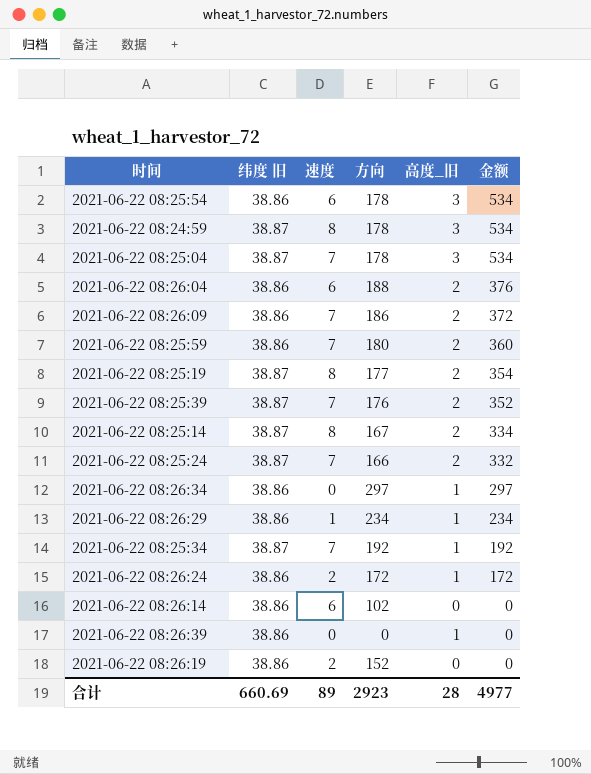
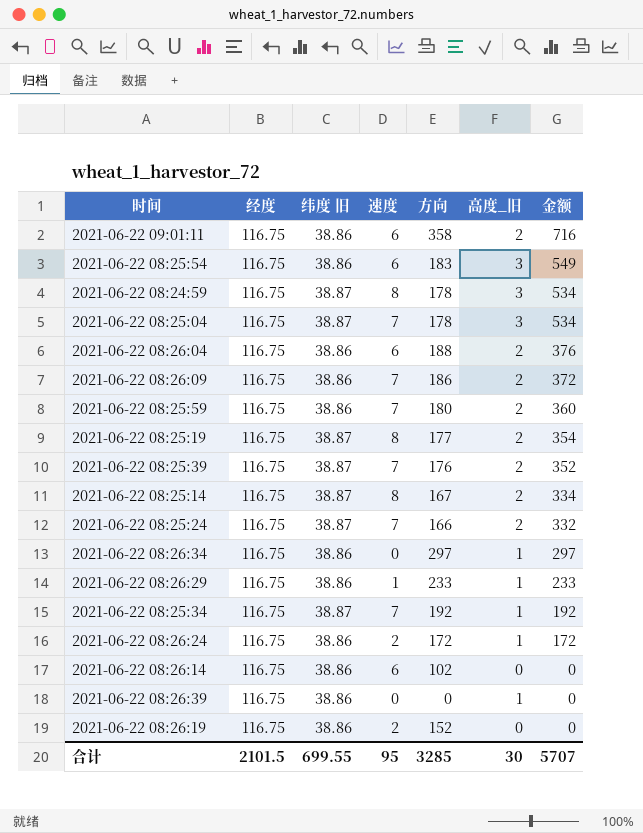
column 经度 | position: none -> 2
row 2021-06-22 09:01:11: none -> 116.75 | 38.86 | 6 | 358 | 2 | 716
2021-06-22 08:25:54 | 方向: 178 -> 183
2021-06-22 08:25:54 | 金额: 534 -> 549
2021-06-22 08:26:29 | 方向: 234 -> 233
2021-06-22 08:26:29 | 金额: 234 -> 233
合计 | 纬度 旧: 660.69 -> 699.55
合计 | 速度: 89 -> 95
合计 | 方向: 2923 -> 3285
合计 | 高度_旧: 28 -> 30
合计 | 金额: 4977 -> 5707

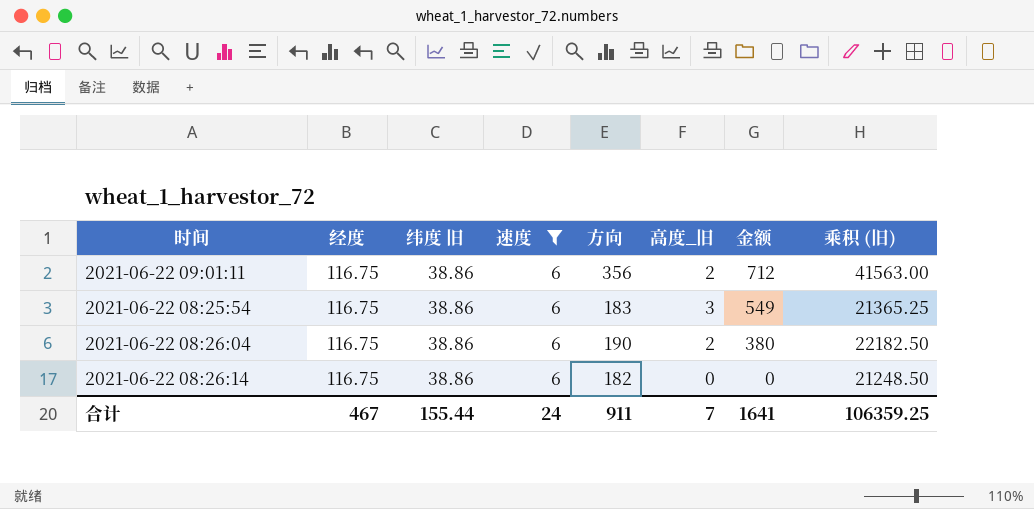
filter: none -> 速度 = 6
column 乘积 (旧) | formula: none -> [经度] * [方向]
2021-06-22 09:01:11 | 方向: 358 -> 356
2021-06-22 09:01:11 | 金额: 716 -> 712
2021-06-22 08:26:04 | 方向: 188 -> 190
2021-06-22 08:26:04 | 金额: 376 -> 380
2021-06-22 08:26:14 | 方向: 102 -> 182
合计 | 经度: 2101.5 -> 467
合计 | 纬度 旧: 699.55 -> 155.44
合计 | 速度: 95 -> 24
合计 | 方向: 3285 -> 911
合计 | 高度_旧: 30 -> 7
合计 | 金额: 5707 -> 1641

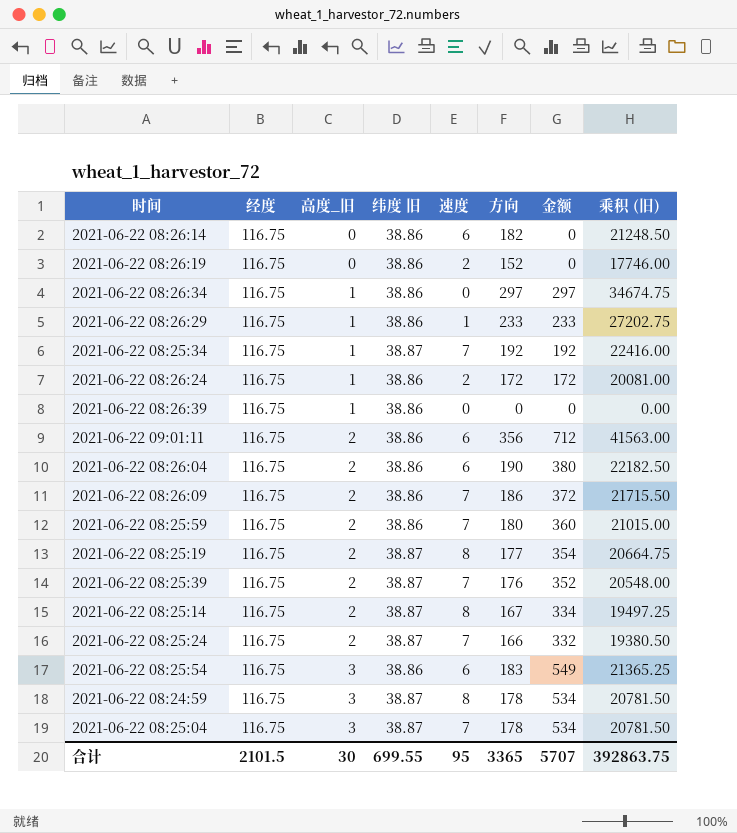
filter: 速度 = 6 -> none
row order: 金额 descending -> 高度_旧 ascending
column 高度_旧 | position: 6 -> 3
合计 | 经度: 467 -> 2101.5
合计 | 高度_旧: 7 -> 30
合计 | 纬度 旧: 155.44 -> 699.55
合计 | 速度: 24 -> 95
合计 | 方向: 911 -> 3365
合计 | 金额: 1641 -> 5707
合计 | 乘积 (旧): 106359.25 -> 392863.75

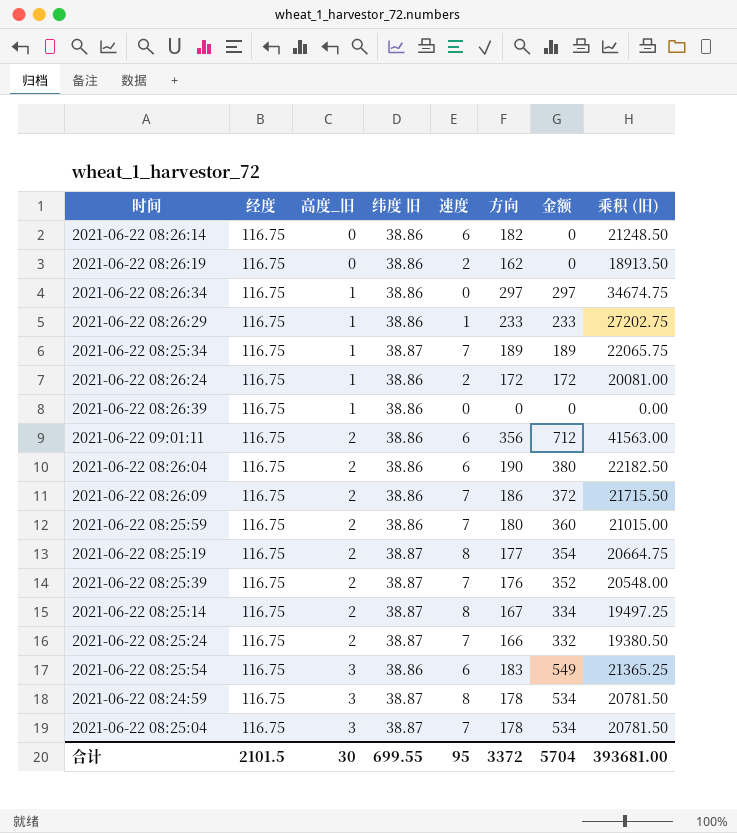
2021-06-22 08:26:19 | 方向: 152 -> 162
2021-06-22 08:26:19 | 乘积 (旧): 17746.00 -> 18913.50
2021-06-22 08:25:34 | 方向: 192 -> 189
2021-06-22 08:25:34 | 金额: 192 -> 189
2021-06-22 08:25:34 | 乘积 (旧): 22416.00 -> 22065.75
合计 | 方向: 3365 -> 3372
合计 | 金额: 5707 -> 5704
合计 | 乘积 (旧): 392863.75 -> 393681.00

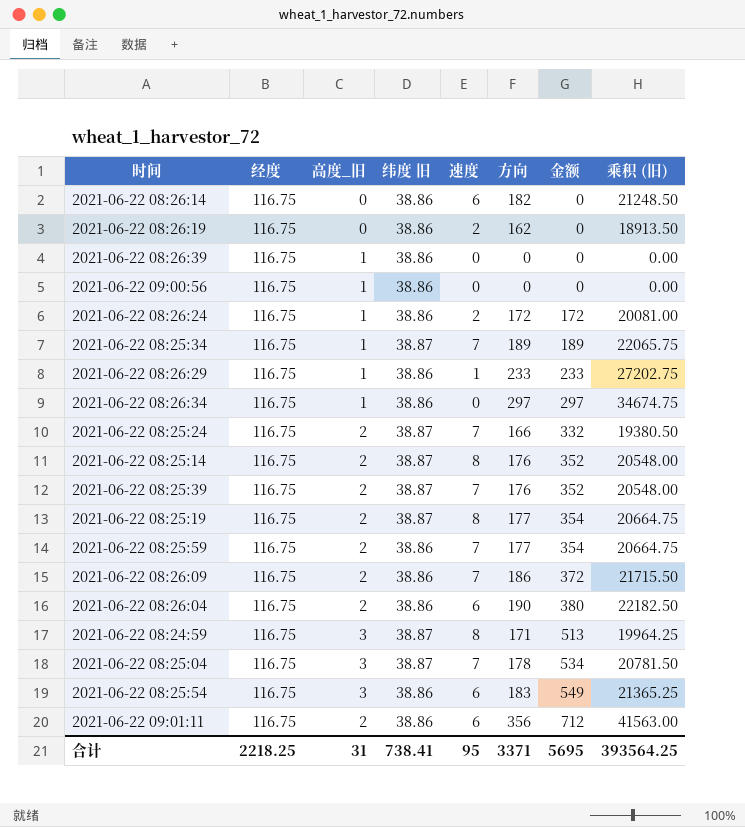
row order: 高度_旧 ascending -> 金额 ascending
row 2021-06-22 09:00:56: none -> 116.75 | 1 | 38.86 | 0 | 0 | 0 | 0.00
2021-06-22 08:25:14 | 方向: 167 -> 176
2021-06-22 08:25:14 | 金额: 334 -> 352
2021-06-22 08:25:14 | 乘积 (旧): 19497.25 -> 20548.00
2021-06-22 08:25:59 | 方向: 180 -> 177
2021-06-22 08:25:59 | 金额: 360 -> 354
2021-06-22 08:25:59 | 乘积 (旧): 21015.00 -> 20664.75
2021-06-22 08:24:59 | 方向: 178 -> 171
2021-06-22 08:24:59 | 金额: 534 -> 513
2021-06-22 08:24:59 | 乘积 (旧): 20781.50 -> 19964.25
合计 | 经度: 2101.5 -> 2218.25
合计 | 高度_旧: 30 -> 31
合计 | 纬度 旧: 699.55 -> 738.41
合计 | 方向: 3372 -> 3371
合计 | 金额: 5704 -> 5695
合计 | 乘积 (旧): 393681.00 -> 393564.25

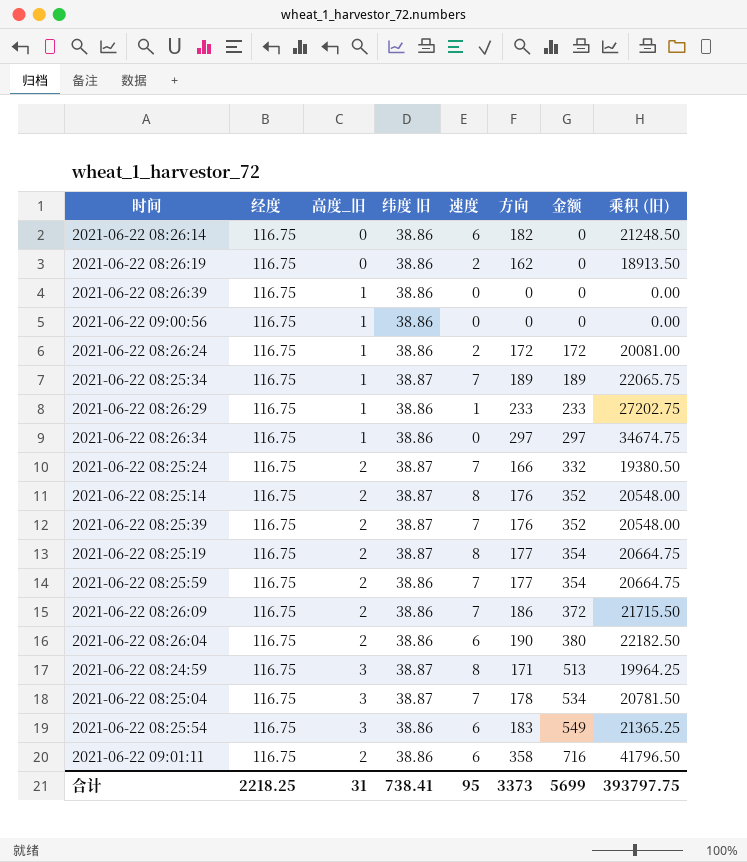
2021-06-22 09:01:11 | 方向: 356 -> 358
2021-06-22 09:01:11 | 金额: 712 -> 716
2021-06-22 09:01:11 | 乘积 (旧): 41563.00 -> 41796.50
合计 | 方向: 3371 -> 3373
合计 | 金额: 5695 -> 5699
合计 | 乘积 (旧): 393564.25 -> 393797.75

